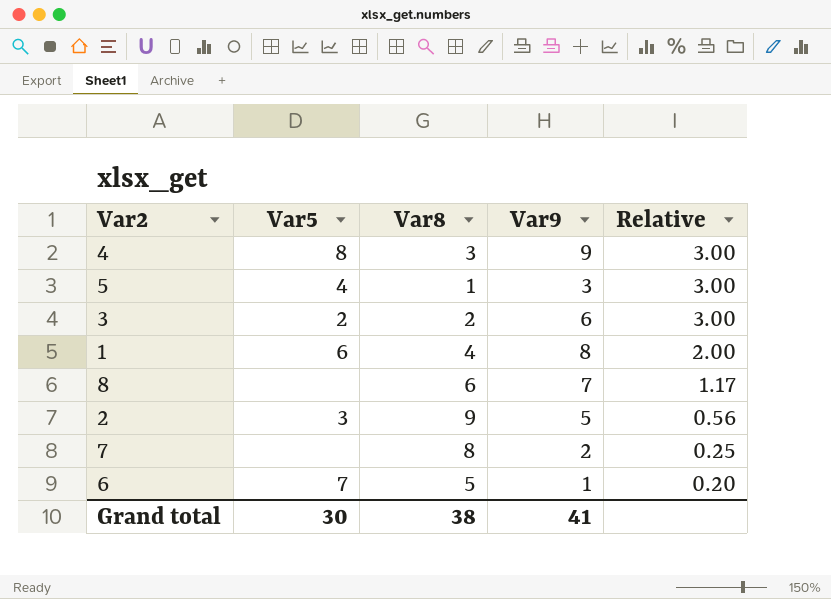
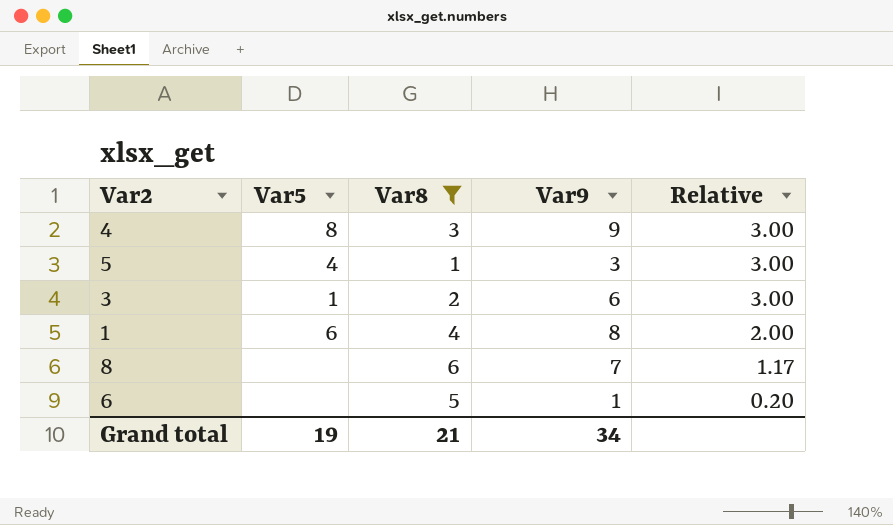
filter: none -> Var8 <= 6
3 | Var5: 2 -> 1
6 | Var5: 7 -> none
Grand total | Var5: 30 -> 19
Grand total | Var8: 38 -> 21
Grand total | Var9: 41 -> 34

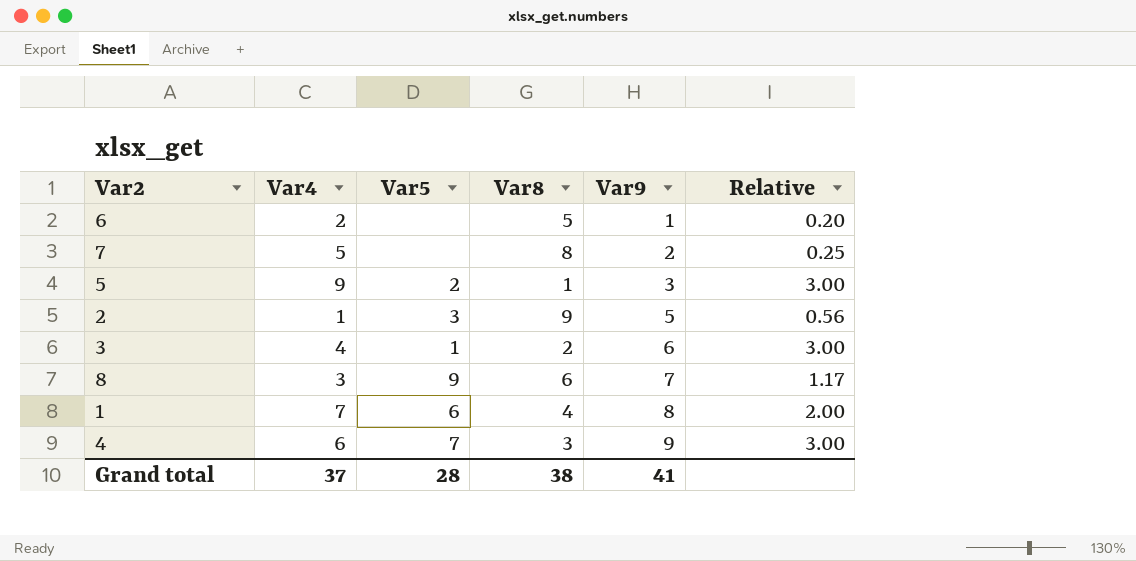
filter: Var8 <= 6 -> none
row order: Relative descending -> Var9 ascending
column Var4 | position: none -> 2
5 | Var5: 4 -> 2
8 | Var5: none -> 9
4 | Var5: 8 -> 7
Grand total | Var5: 19 -> 28
Grand total | Var8: 21 -> 38
Grand total | Var9: 34 -> 41

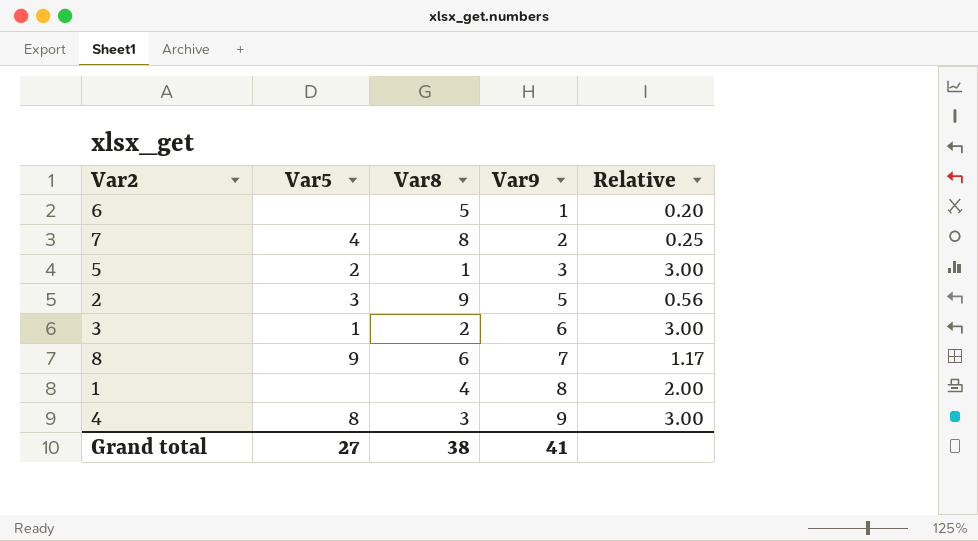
column Var4 | position: 2 -> none
7 | Var5: none -> 4
1 | Var5: 6 -> none
4 | Var5: 7 -> 8
Grand total | Var5: 28 -> 27

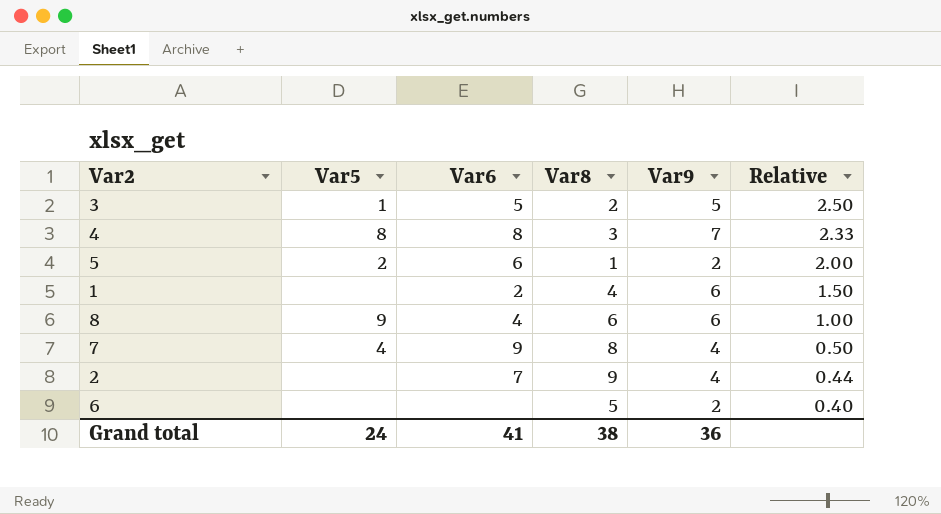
row order: Var9 ascending -> Relative descending
column Var6 | position: none -> 3
3 | Var9: 6 -> 5
3 | Relative: 3.00 -> 2.50
4 | Var9: 9 -> 7
4 | Relative: 3.00 -> 2.33
5 | Var9: 3 -> 2
5 | Relative: 3.00 -> 2.00
1 | Var9: 8 -> 6
1 | Relative: 2.00 -> 1.50
8 | Var9: 7 -> 6
8 | Relative: 1.17 -> 1.00
7 | Var9: 2 -> 4
7 | Relative: 0.25 -> 0.50
2 | Var5: 3 -> none
2 | Var9: 5 -> 4
2 | Relative: 0.56 -> 0.44
6 | Var9: 1 -> 2
6 | Relative: 0.20 -> 0.40
Grand total | Var5: 27 -> 24
Grand total | Var9: 41 -> 36

